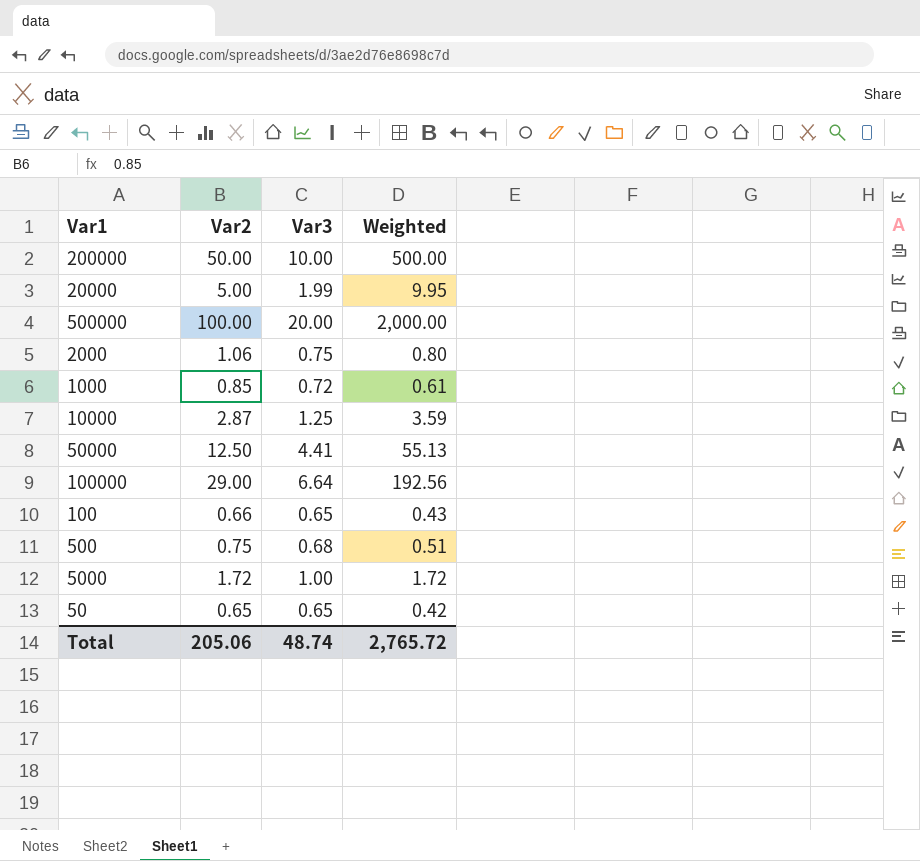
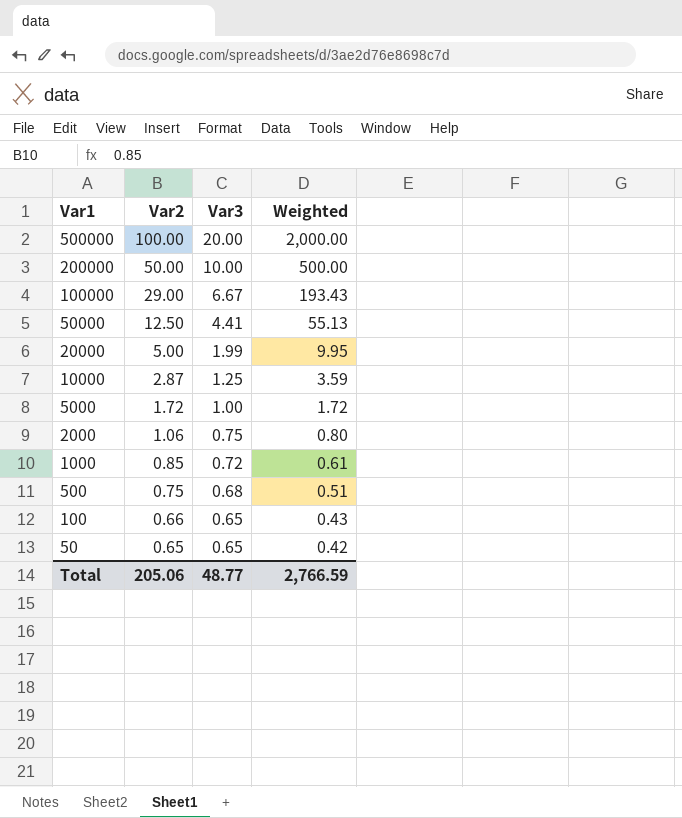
row order: none -> Var1 descending
100000 | Var3: 6.64 -> 6.67
100000 | Weighted: 192.56 -> 193.43
Total | Var3: 48.74 -> 48.77
Total | Weighted: 2,765.72 -> 2,766.59

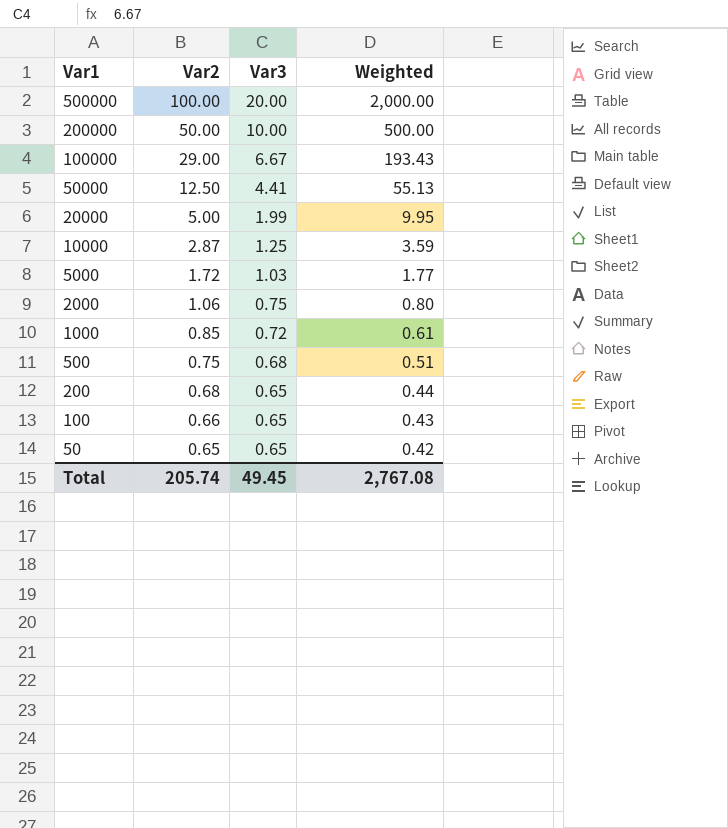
5000 | Var3: 1.00 -> 1.03
5000 | Weighted: 1.72 -> 1.77
row 200: none -> 0.68 | 0.65 | 0.44
Total | Var2: 205.06 -> 205.74
Total | Var3: 48.77 -> 49.45
Total | Weighted: 2,766.59 -> 2,767.08

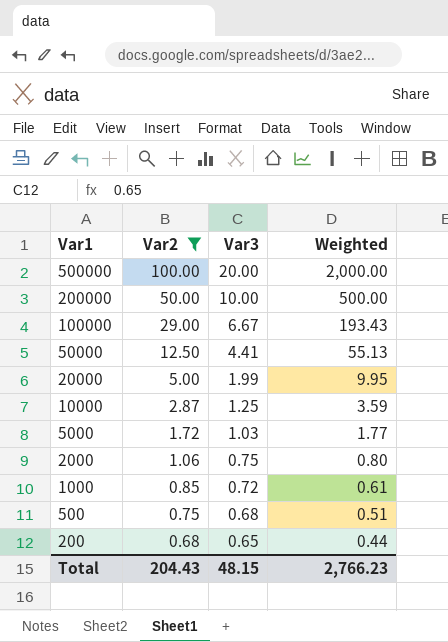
filter: none -> Var2 >= 0.68
Total | Var2: 205.74 -> 204.43
Total | Var3: 49.45 -> 48.15
Total | Weighted: 2,767.08 -> 2,766.23

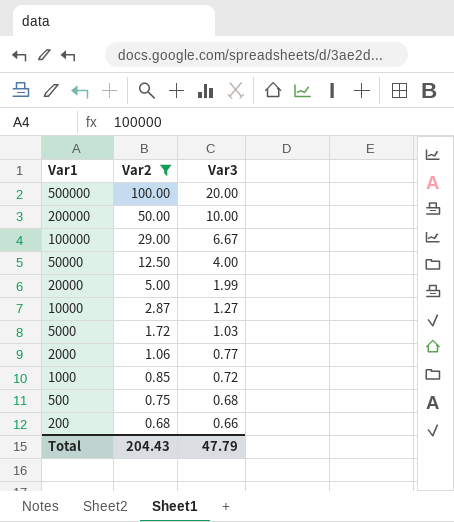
column Weighted | formula: [Var2] * [Var3] -> none
50000 | Var3: 4.41 -> 4.00
10000 | Var3: 1.25 -> 1.27
2000 | Var3: 0.75 -> 0.77
200 | Var3: 0.65 -> 0.66
Total | Var3: 48.15 -> 47.79

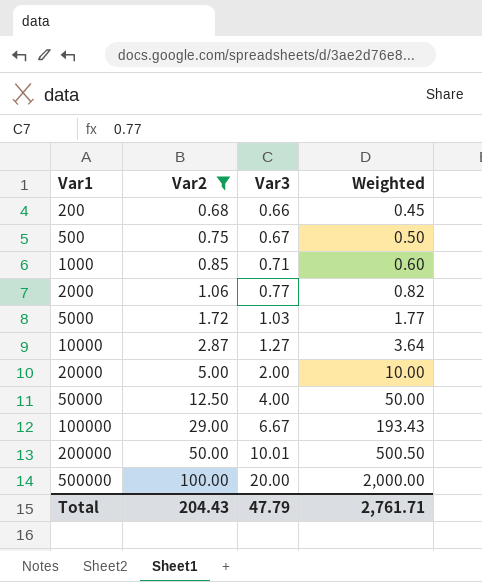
row order: Var1 descending -> Var1 ascending
column Weighted | formula: none -> [Var2] * [Var3]
500 | Var3: 0.68 -> 0.67
1000 | Var3: 0.72 -> 0.71
20000 | Var3: 1.99 -> 2.00
200000 | Var3: 10.00 -> 10.01

